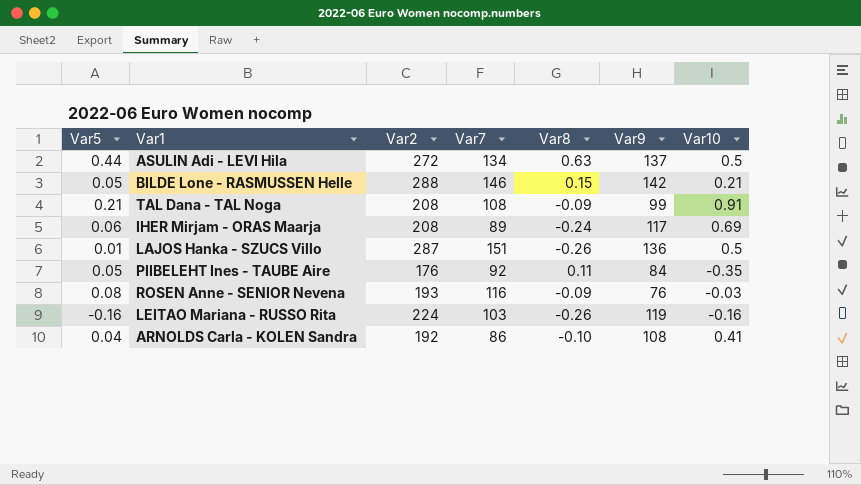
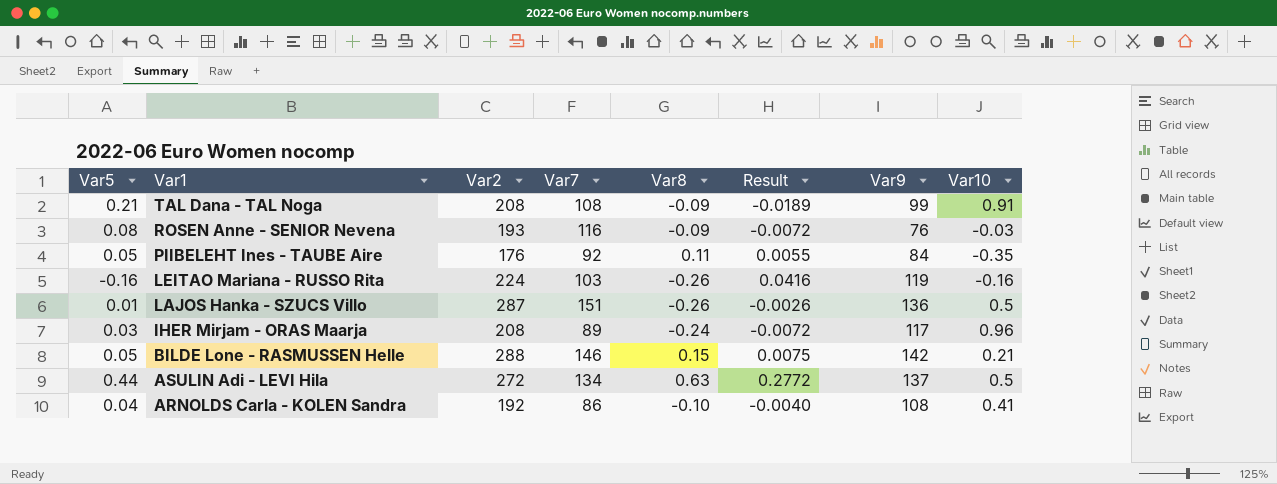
row order: none -> Var1 descending
column Result | formula: none -> [Var5] * [Var8]
IHER Mirjam - ORAS Maarja | Var5: 0.06 -> 0.03
IHER Mirjam - ORAS Maarja | Var10: 0.69 -> 0.96

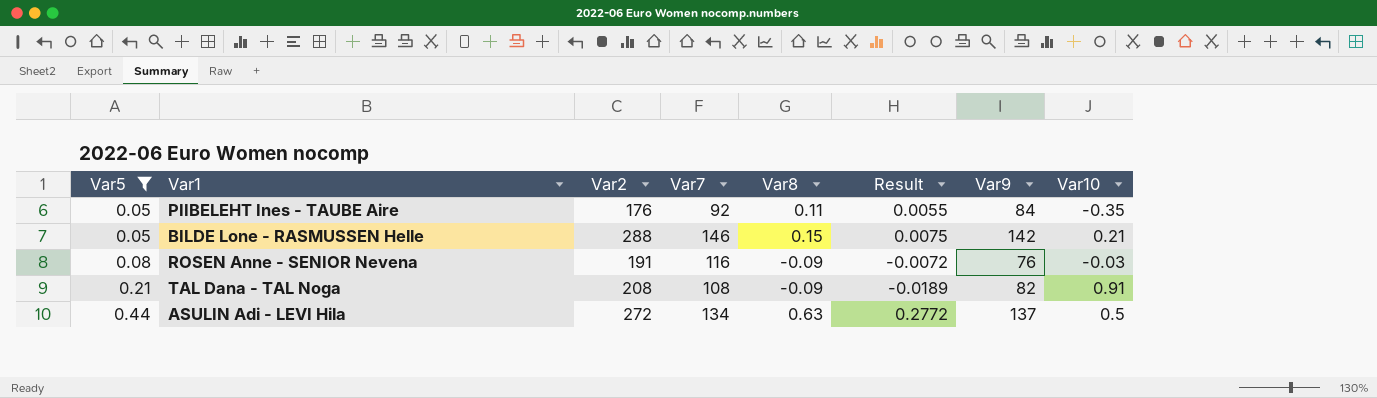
filter: none -> Var5 >= 0.05
row order: Var1 descending -> Var5 ascending
ROSEN Anne - SENIOR Nevena | Var2: 193 -> 191
TAL Dana - TAL Noga | Var9: 99 -> 82

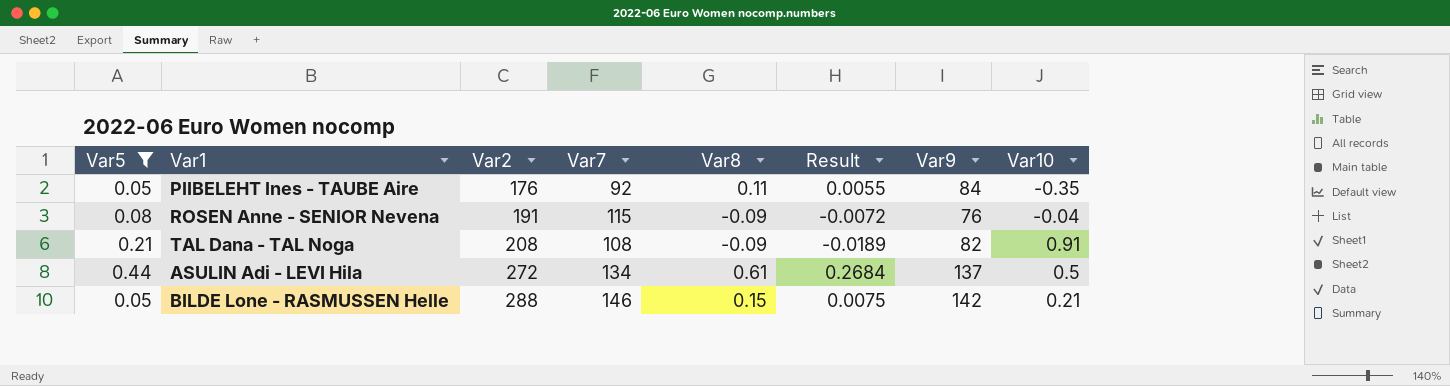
row order: Var5 ascending -> Var2 ascending
ROSEN Anne - SENIOR Nevena | Var7: 116 -> 115
ROSEN Anne - SENIOR Nevena | Var10: -0.03 -> -0.04
ASULIN Adi - LEVI Hila | Var8: 0.63 -> 0.61
ASULIN Adi - LEVI Hila | Result: 0.2772 -> 0.2684

